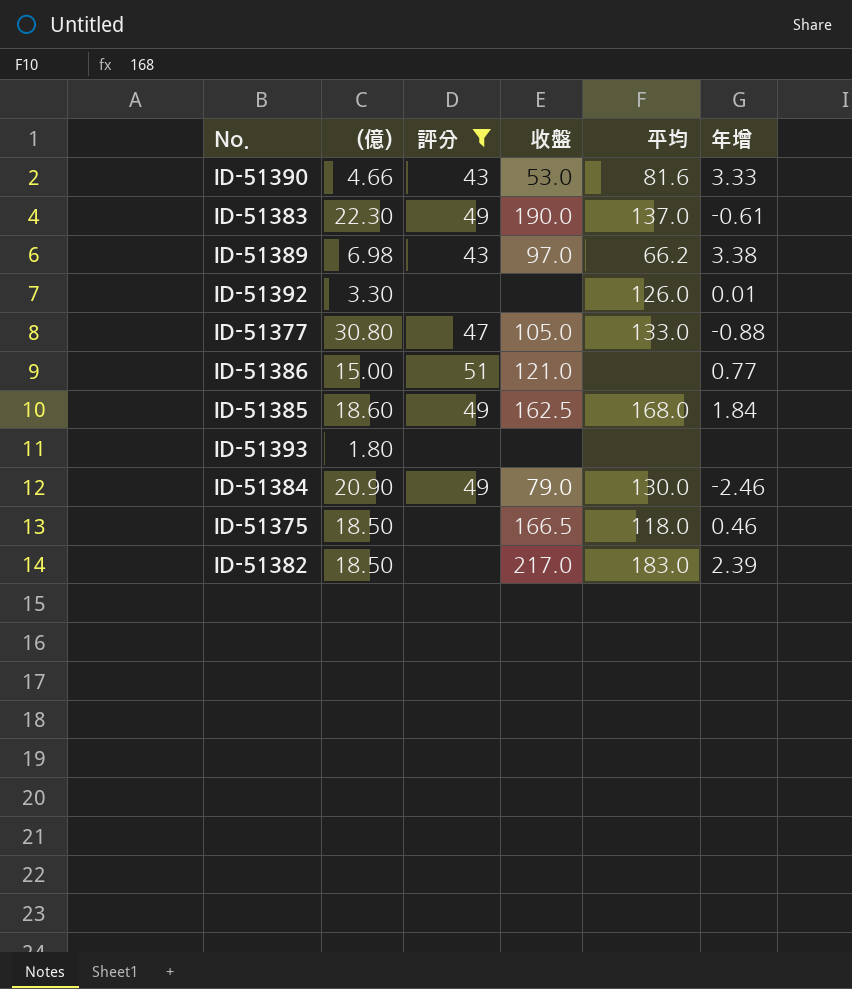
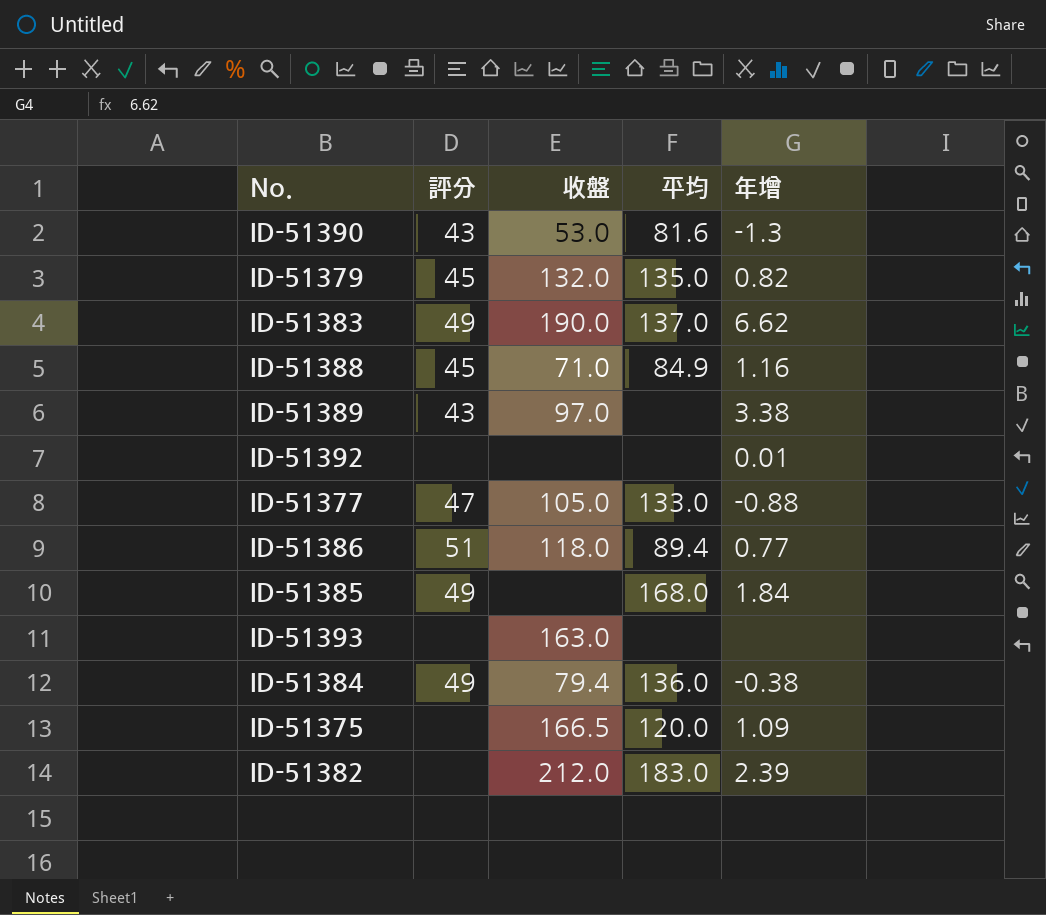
filter: 評分 != 45 -> none
column (億) | position: 2 -> none
ID-51390 | 年增: 3.33 -> -1.3
ID-51383 | 年增: -0.61 -> 6.62
ID-51389 | 平均: 66.2 -> none
ID-51392 | 平均: 126.0 -> none
ID-51386 | 收盤: 121.0 -> 118.0
ID-51386 | 平均: none -> 89.4
ID-51385 | 收盤: 162.5 -> none
ID-51393 | 收盤: none -> 163.0
ID-51384 | 收盤: 79.0 -> 79.4
ID-51384 | 平均: 130.0 -> 136.0
ID-51384 | 年增: -2.46 -> -0.38
ID-51375 | 平均: 118.0 -> 120.0
ID-51375 | 年增: 0.46 -> 1.09
ID-51382 | 收盤: 217.0 -> 212.0

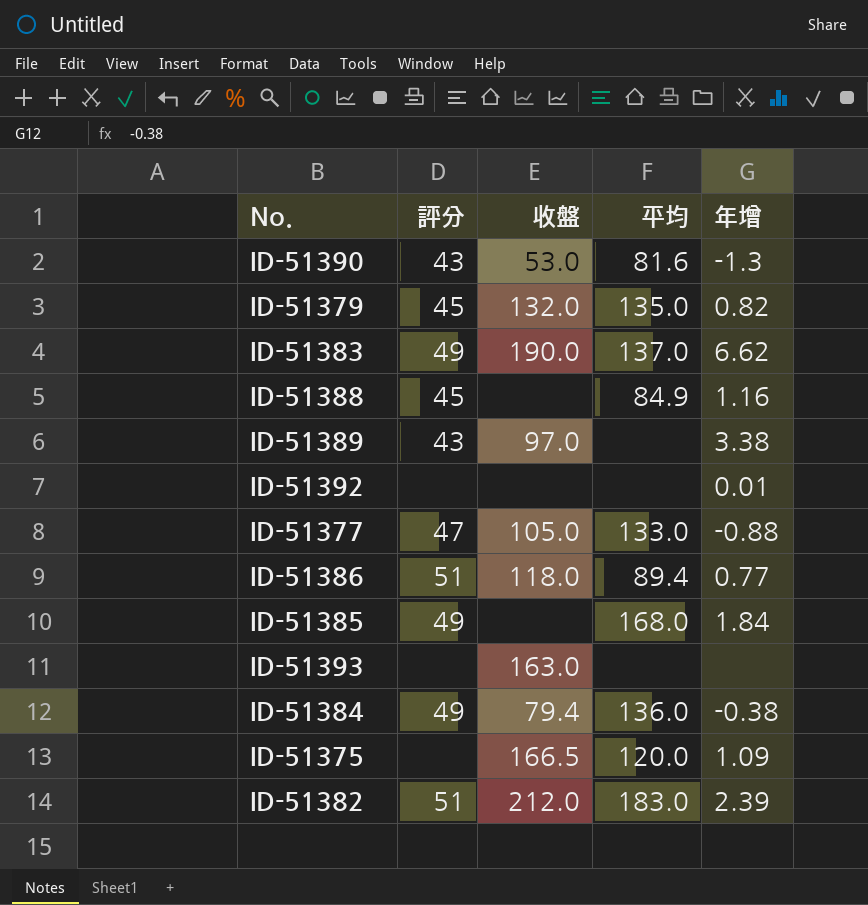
ID-51388 | 收盤: 71.0 -> none
ID-51382 | 評分: none -> 51

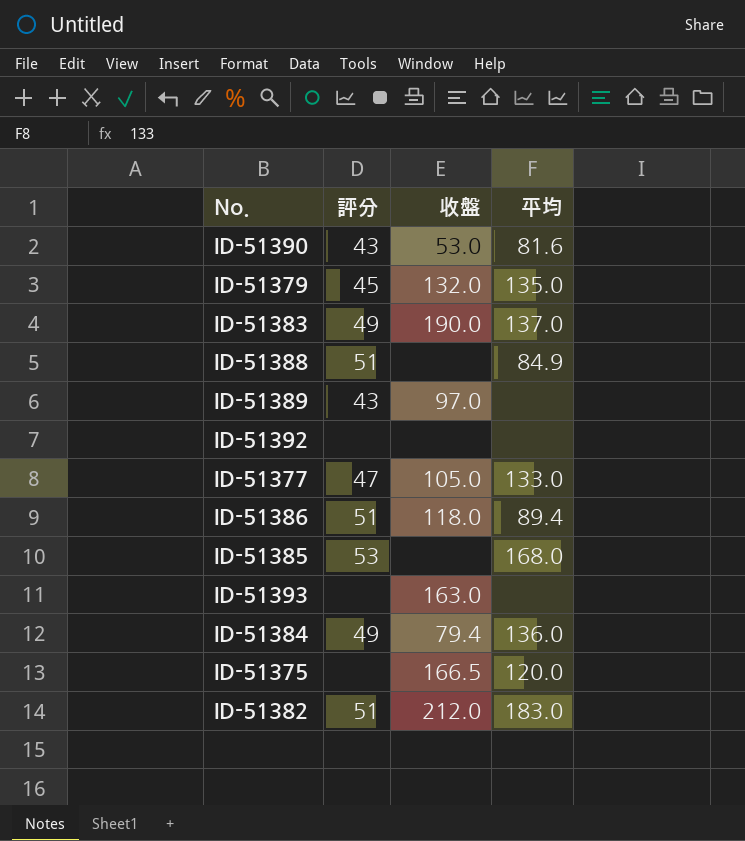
column 年增 | position: 5 -> none
ID-51388 | 評分: 45 -> 51
ID-51385 | 評分: 49 -> 53

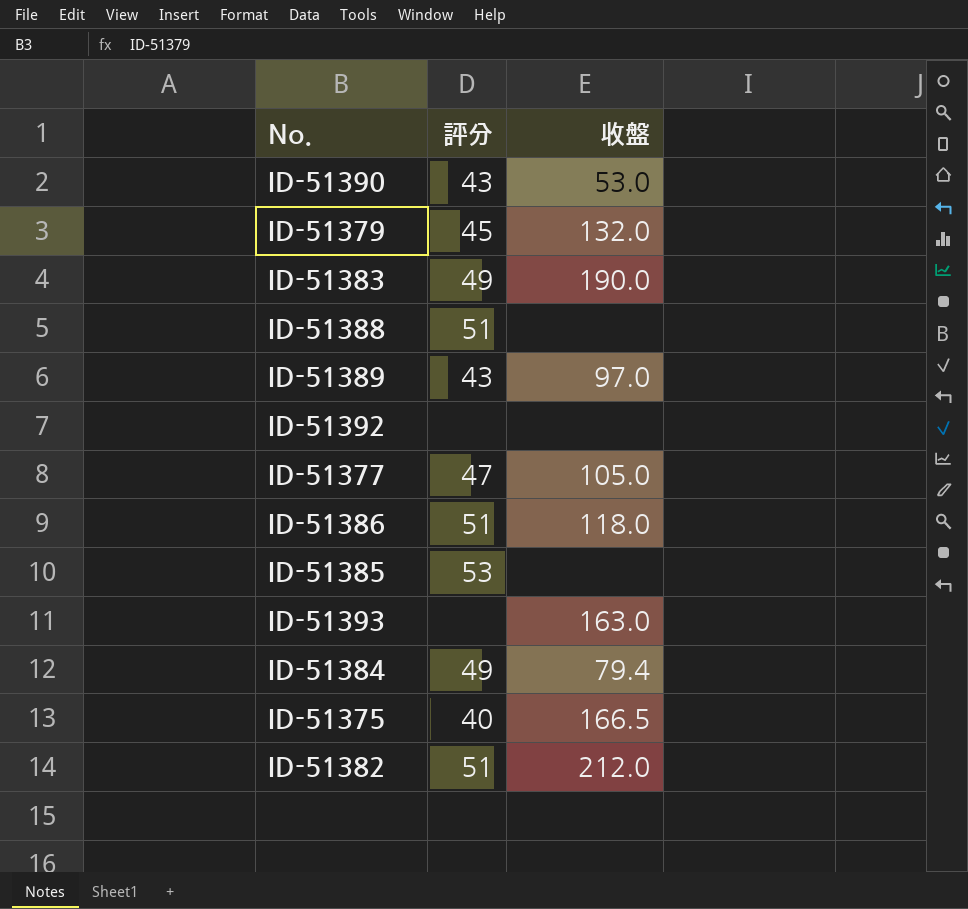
column 平均 | position: 4 -> none
ID-51375 | 評分: none -> 40

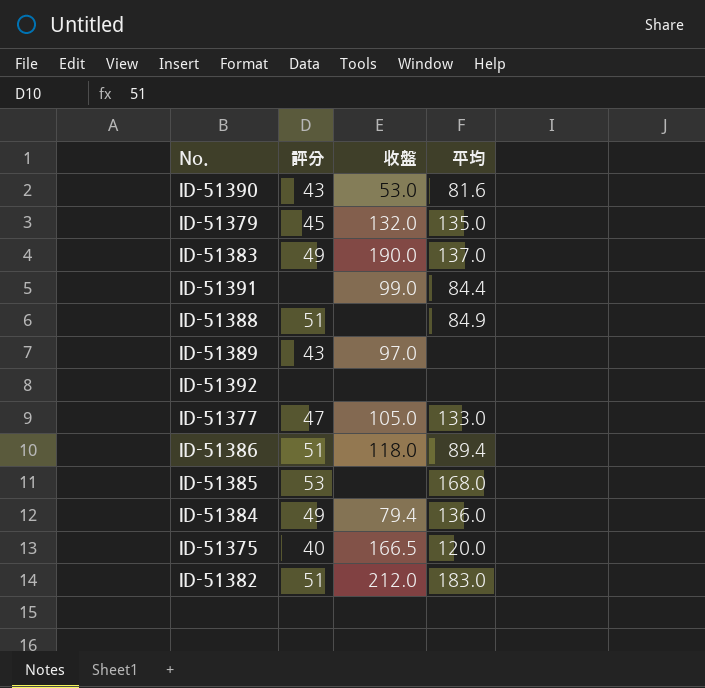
column 平均 | position: none -> 4
row ID-51393: none | 163.0 -> none
row ID-51391: none -> none | 99.0 | 84.4

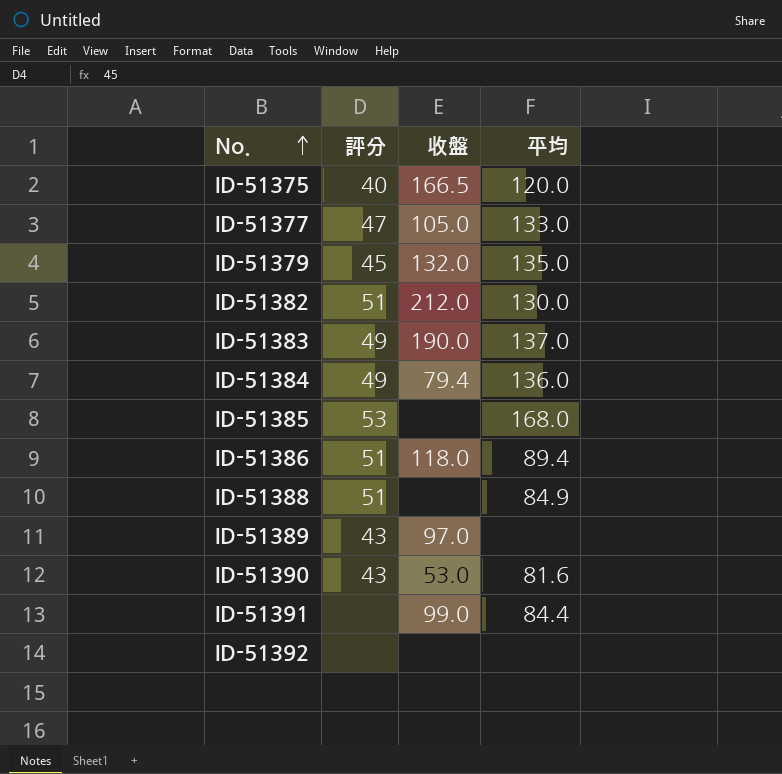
row order: none -> No. ascending
ID-51382 | 平均: 183.0 -> 130.0

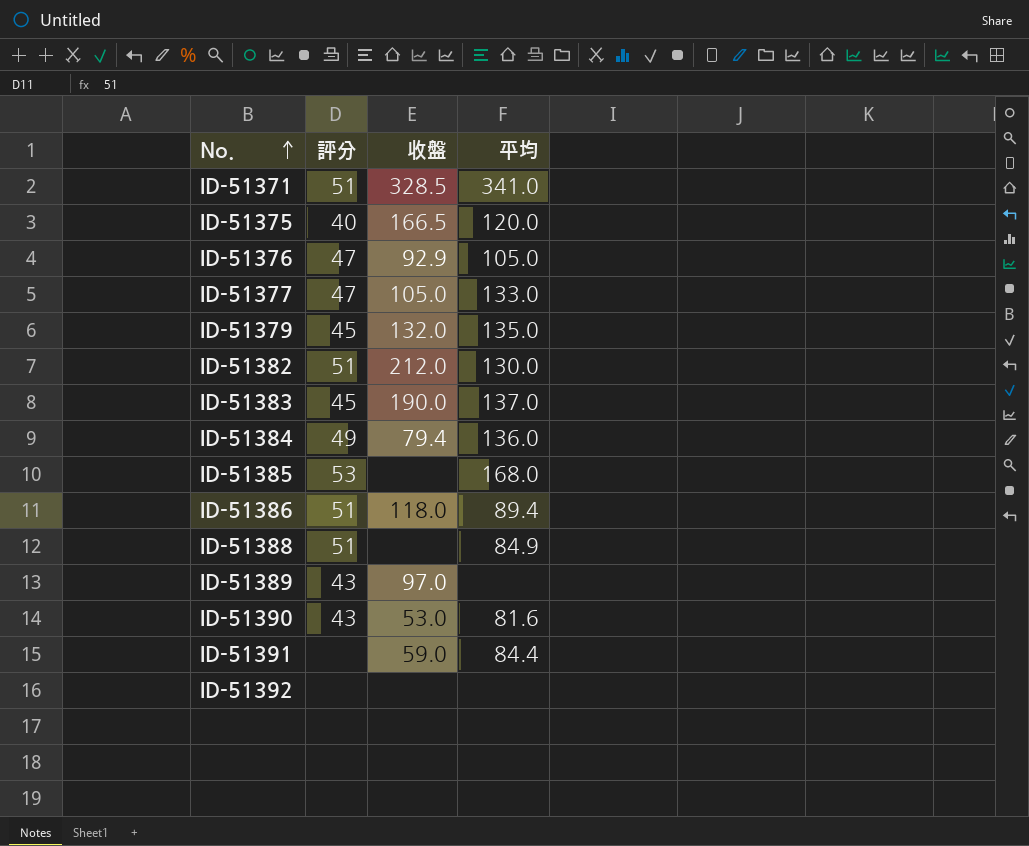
row ID-51371: none -> 51 | 328.5 | 341.0
row ID-51376: none -> 47 | 92.9 | 105.0
ID-51383 | 評分: 49 -> 45
ID-51391 | 收盤: 99.0 -> 59.0

